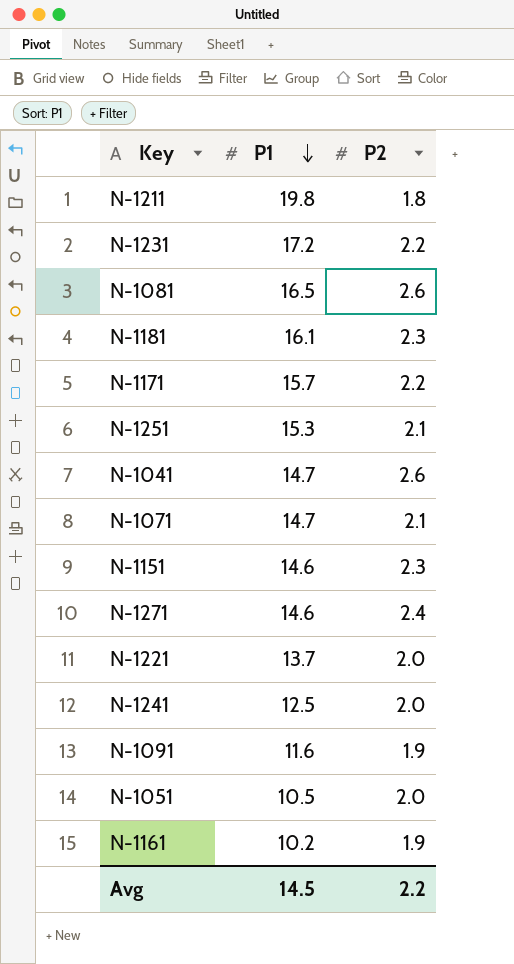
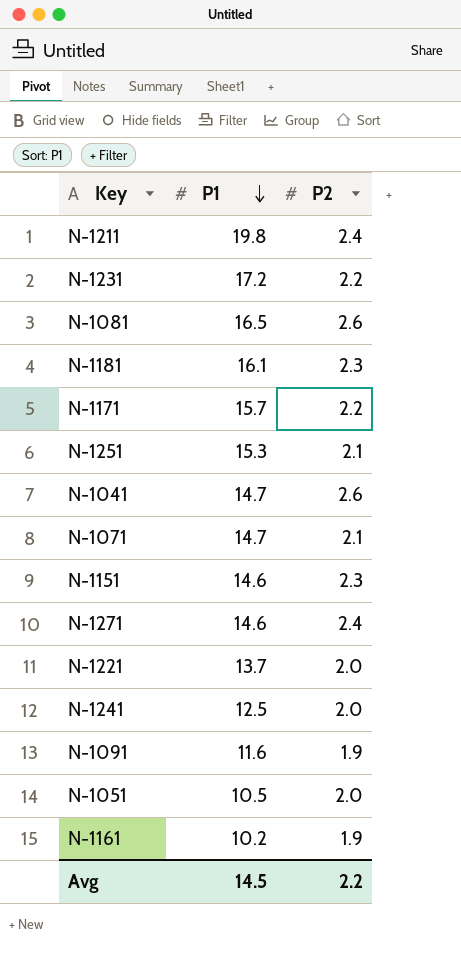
N-1211 | P2: 1.8 -> 2.4

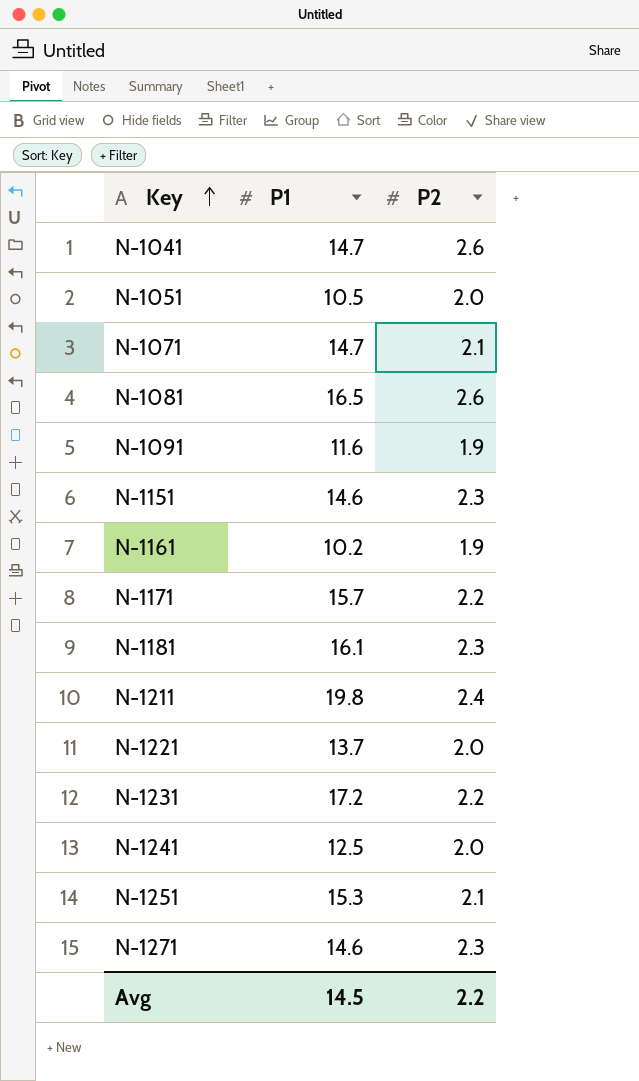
row order: P1 descending -> Key ascending
N-1271 | P2: 2.4 -> 2.3

